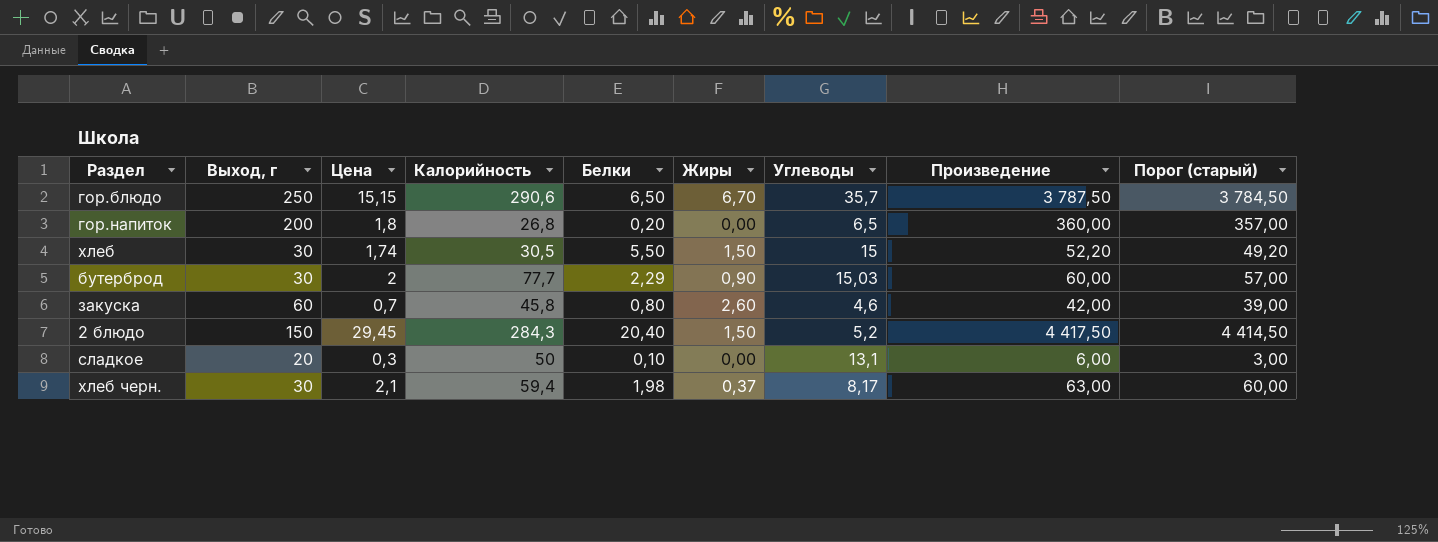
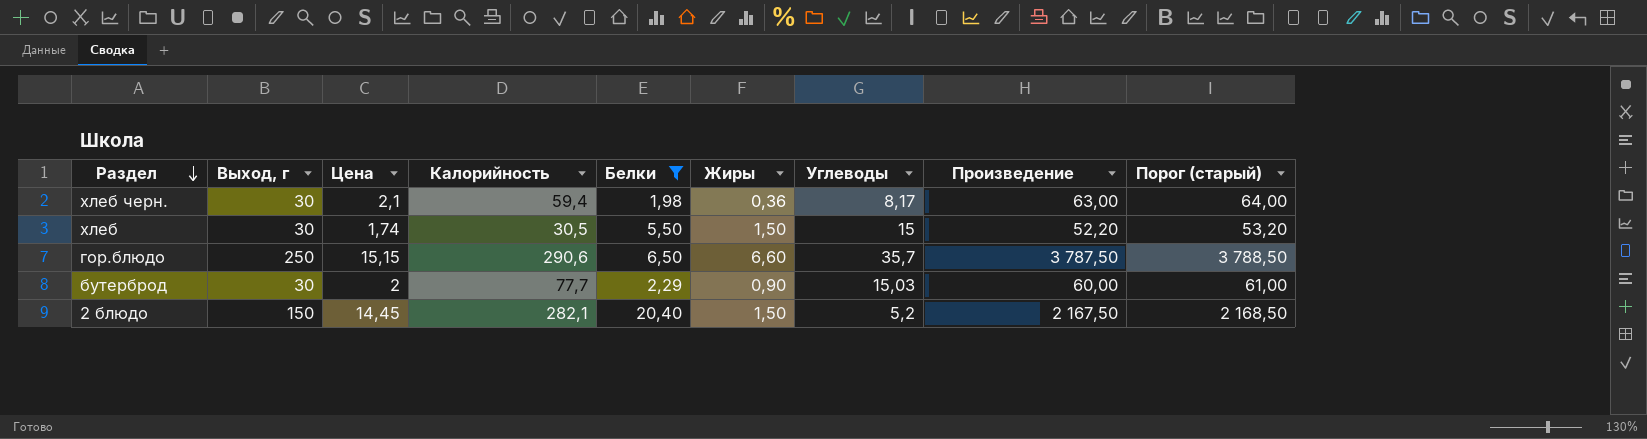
filter: none -> Белки >= 1,98
row order: none -> Раздел descending
column Порог (старый) | formula: [Произведение] - 3 -> [Произведение] + 1
хлеб черн. | Жиры: 0,37 -> 0,36
гор.блюдо | Жиры: 6,70 -> 6,60
2 блюдо | Цена: 29,45 -> 14,45
2 блюдо | Калорийность: 284,3 -> 282,1
2 блюдо | Произведение: 4 417,50 -> 2 167,50

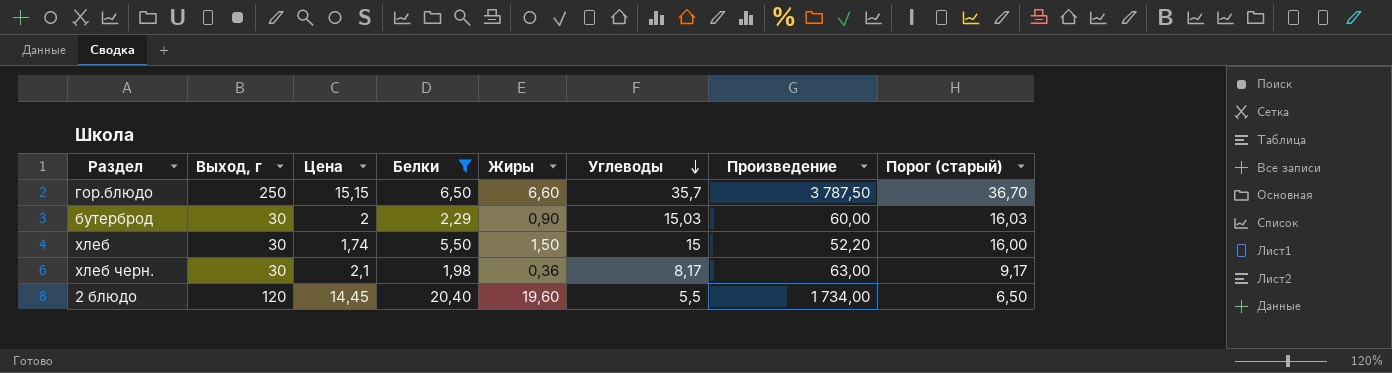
row order: Раздел descending -> Углеводы descending
column Калорийность | position: 4 -> none
column Порог (старый) | formula: [Произведение] + 1 -> [Углеводы] + 1
2 блюдо | Выход, г: 150 -> 120
2 блюдо | Жиры: 1,50 -> 19,60
2 блюдо | Углеводы: 5,2 -> 5,5
2 блюдо | Произведение: 2 167,50 -> 1 734,00

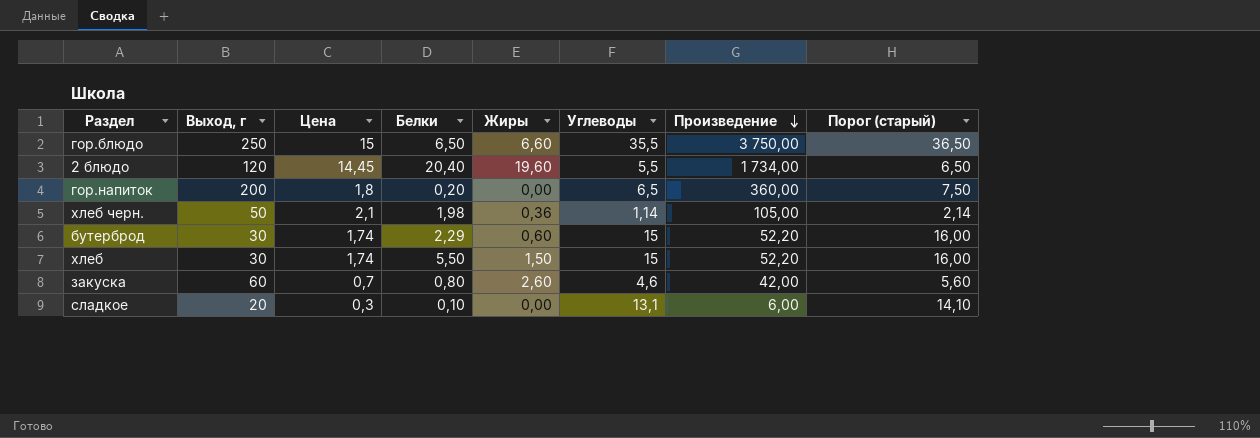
filter: Белки >= 1,98 -> none
row order: Углеводы descending -> Произведение descending
гор.блюдо | Цена: 15,15 -> 15
гор.блюдо | Углеводы: 35,7 -> 35,5
гор.блюдо | Произведение: 3 787,50 -> 3 750,00
гор.блюдо | Порог (старый): 36,70 -> 36,50
хлеб черн. | Выход, г: 30 -> 50
хлеб черн. | Углеводы: 8,17 -> 1,14
хлеб черн. | Произведение: 63,00 -> 105,00
хлеб черн. | Порог (старый): 9,17 -> 2,14
бутерброд | Цена: 2 -> 1,74
бутерброд | Жиры: 0,90 -> 0,60
бутерброд | Углеводы: 15,03 -> 15
бутерброд | Произведение: 60,00 -> 52,20
бутерброд | Порог (старый): 16,03 -> 16,00

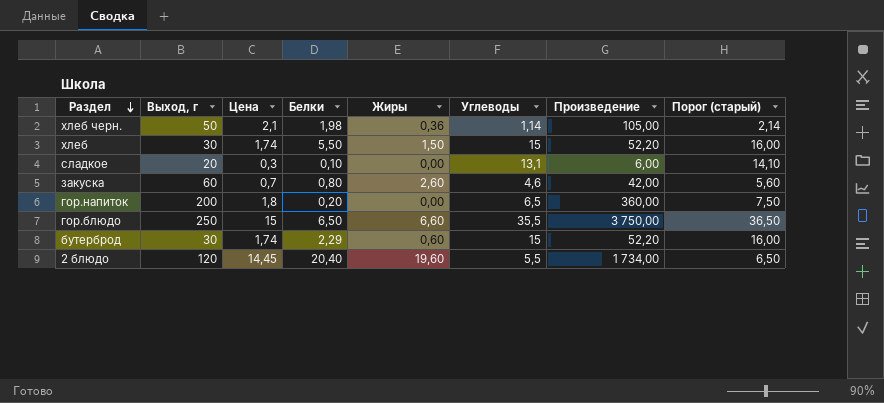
row order: Произведение descending -> Раздел descending

